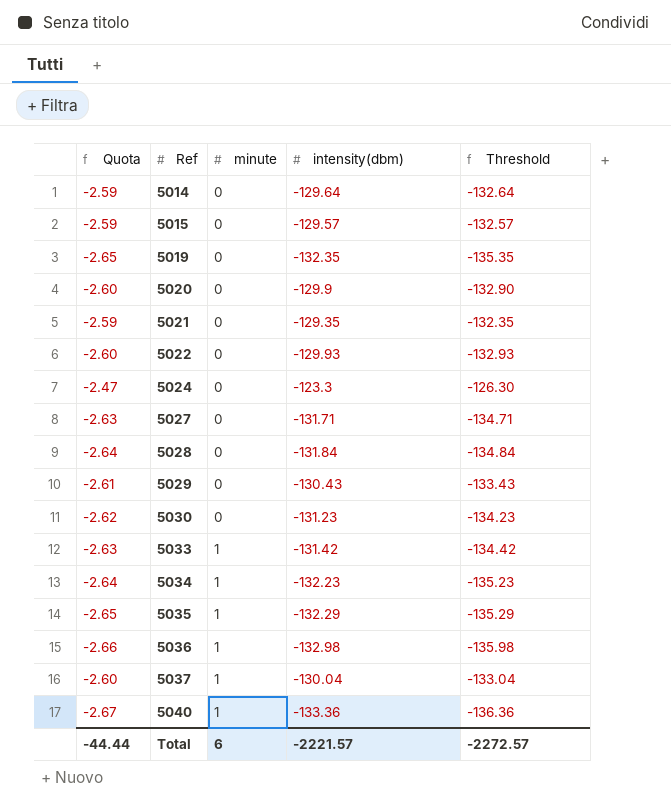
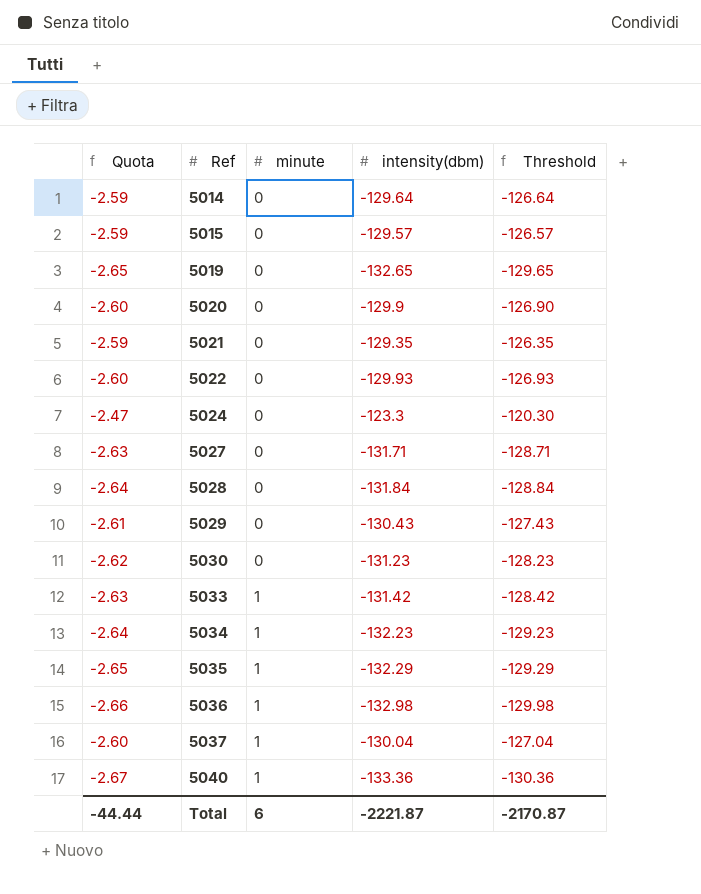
column Threshold | formula: [intensity(dbm)] - 3 -> [intensity(dbm)] + 3
5019 | intensity(dbm): -132.35 -> -132.65
Total | intensity(dbm): -2221.57 -> -2221.87
Total | Threshold: -2272.57 -> -2170.87

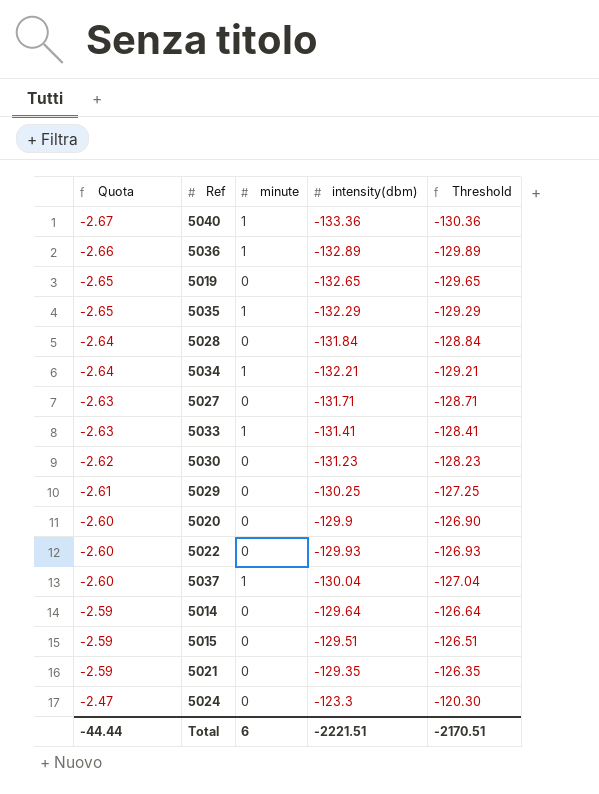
row order: Ref ascending -> Quota ascending
5036 | intensity(dbm): -132.98 -> -132.89
5036 | Threshold: -129.98 -> -129.89
5034 | intensity(dbm): -132.23 -> -132.21
5034 | Threshold: -129.23 -> -129.21
5033 | intensity(dbm): -131.42 -> -131.41
5033 | Threshold: -128.42 -> -128.41
5029 | intensity(dbm): -130.43 -> -130.25
5029 | Threshold: -127.43 -> -127.25
5015 | intensity(dbm): -129.57 -> -129.51
5015 | Threshold: -126.57 -> -126.51
Total | intensity(dbm): -2221.87 -> -2221.51
Total | Threshold: -2170.87 -> -2170.51

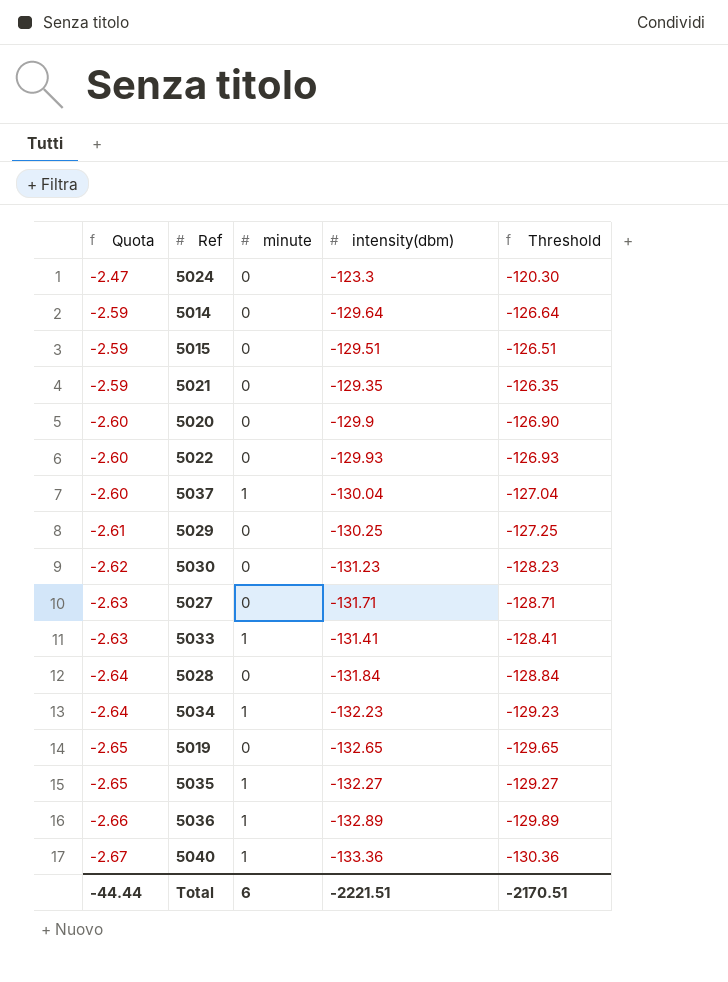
row order: Quota ascending -> Quota descending
5034 | intensity(dbm): -132.21 -> -132.23
5034 | Threshold: -129.21 -> -129.23
5035 | intensity(dbm): -132.29 -> -132.27
5035 | Threshold: -129.29 -> -129.27

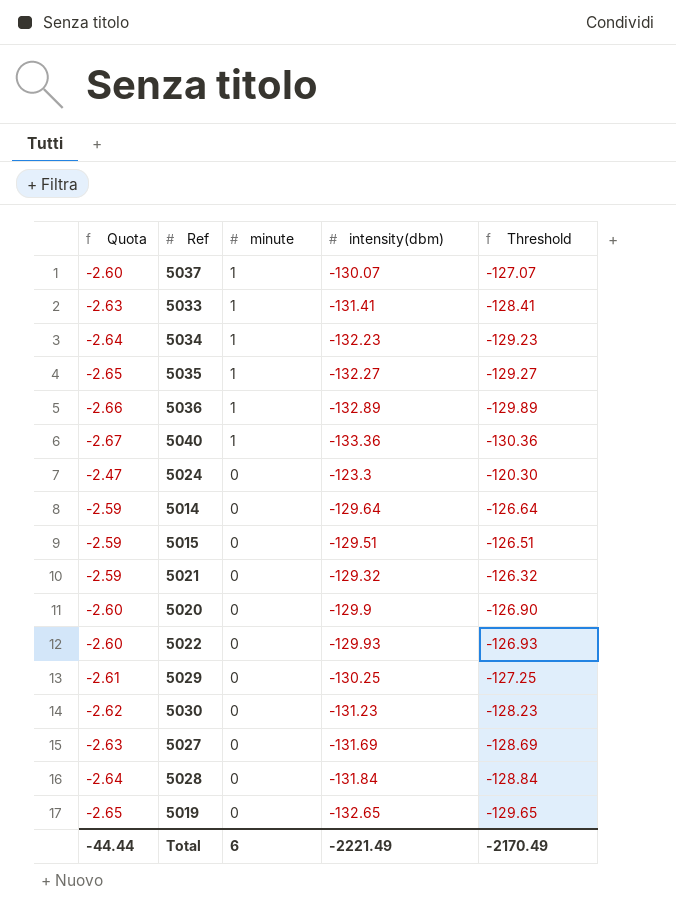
row order: Quota descending -> minute descending
5037 | intensity(dbm): -130.04 -> -130.07
5037 | Threshold: -127.04 -> -127.07
5021 | intensity(dbm): -129.35 -> -129.32
5021 | Threshold: -126.35 -> -126.32
5027 | intensity(dbm): -131.71 -> -131.69
5027 | Threshold: -128.71 -> -128.69
Total | intensity(dbm): -2221.51 -> -2221.49
Total | Threshold: -2170.51 -> -2170.49

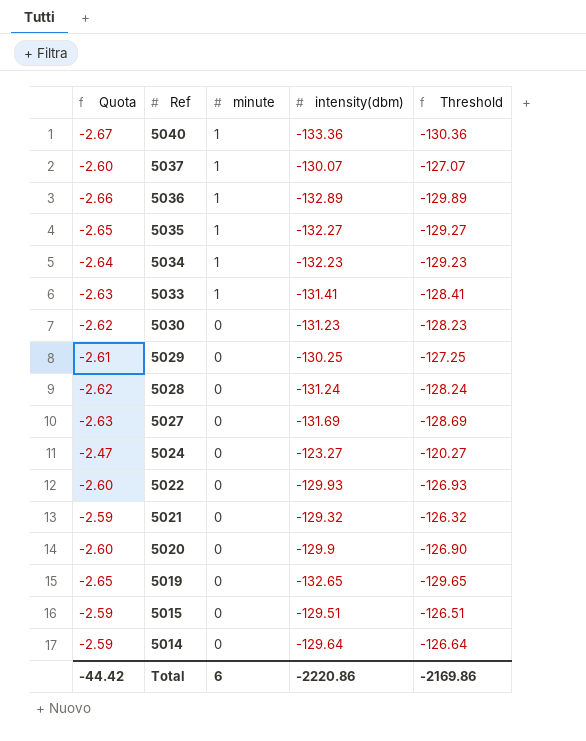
row order: minute descending -> Ref descending
5028 | Quota: -2.64 -> -2.62
5028 | intensity(dbm): -131.84 -> -131.24
5028 | Threshold: -128.84 -> -128.24
5024 | intensity(dbm): -123.3 -> -123.27
5024 | Threshold: -120.30 -> -120.27
Total | Quota: -44.44 -> -44.42
Total | intensity(dbm): -2221.49 -> -2220.86
Total | Threshold: -2170.49 -> -2169.86

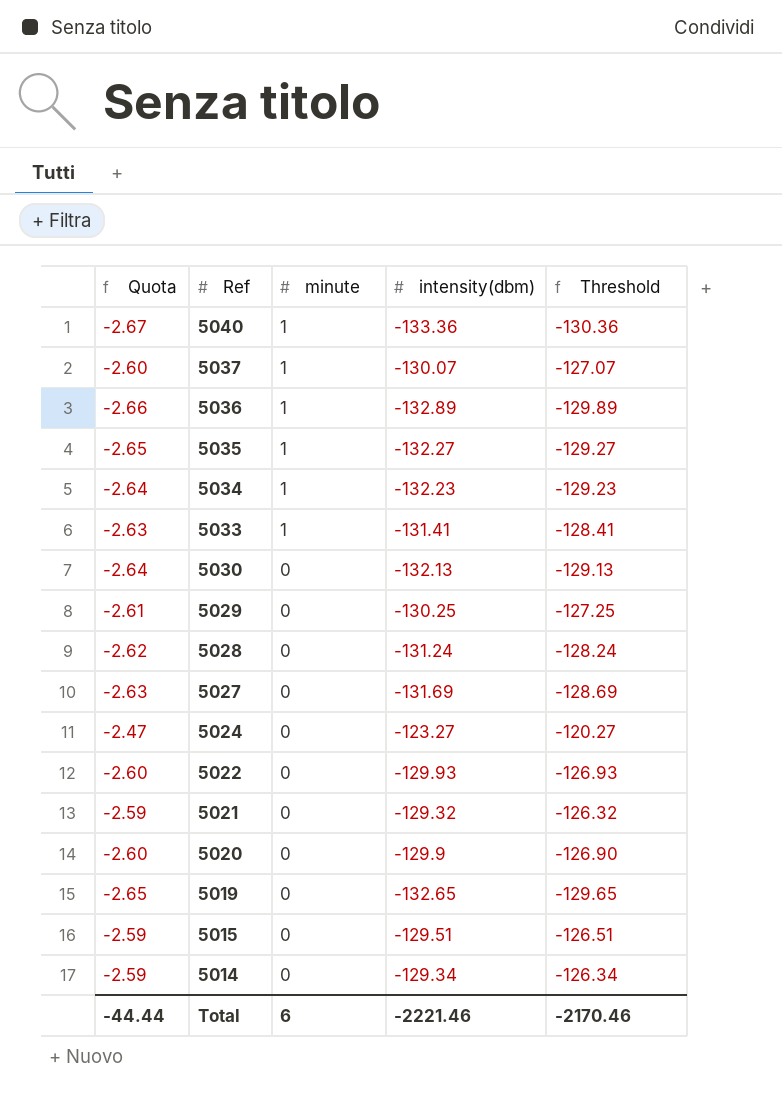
5030 | Quota: -2.62 -> -2.64
5030 | intensity(dbm): -131.23 -> -132.13
5030 | Threshold: -128.23 -> -129.13
5014 | intensity(dbm): -129.64 -> -129.34
5014 | Threshold: -126.64 -> -126.34
Total | Quota: -44.42 -> -44.44
Total | intensity(dbm): -2220.86 -> -2221.46
Total | Threshold: -2169.86 -> -2170.46

